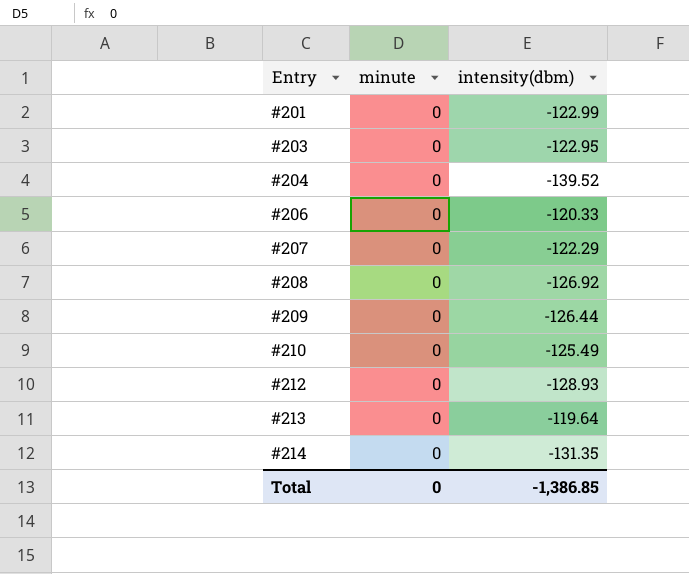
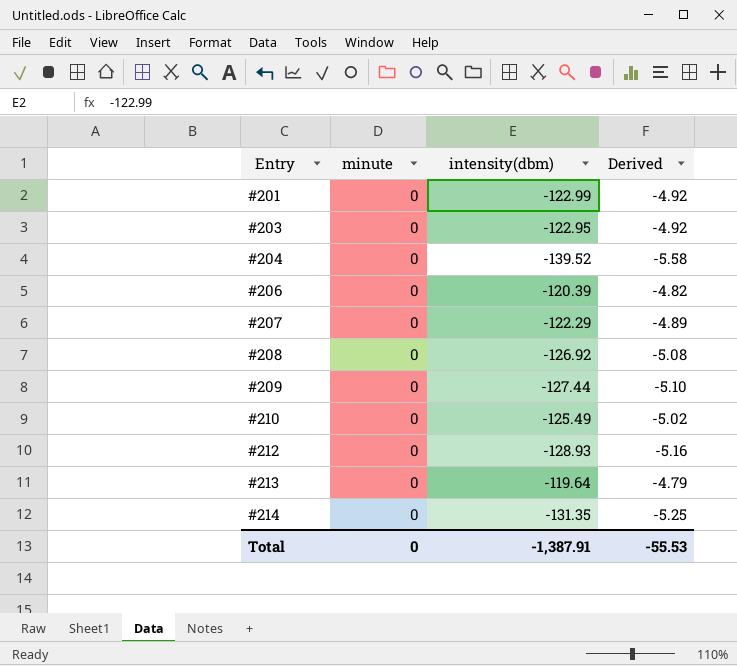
column Derived | formula: none -> [intensity(dbm)] * 0.04
#206 | intensity(dbm): -120.33 -> -120.39
#209 | intensity(dbm): -126.44 -> -127.44
Total | intensity(dbm): -1,386.85 -> -1,387.91

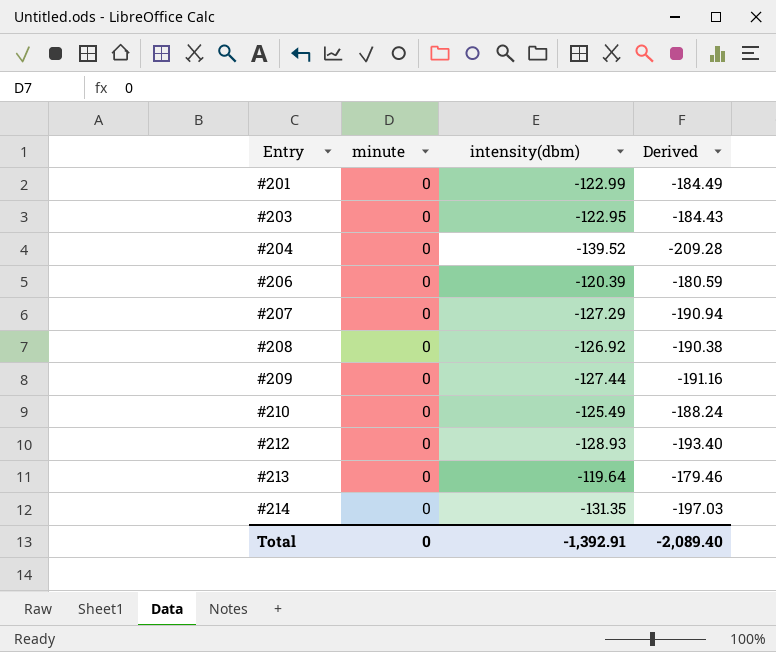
column Derived | formula: [intensity(dbm)] * 0.04 -> [intensity(dbm)] * 1.5
#207 | intensity(dbm): -122.29 -> -127.29
Total | intensity(dbm): -1,387.91 -> -1,392.91
Total | Derived: -55.53 -> -2,089.40

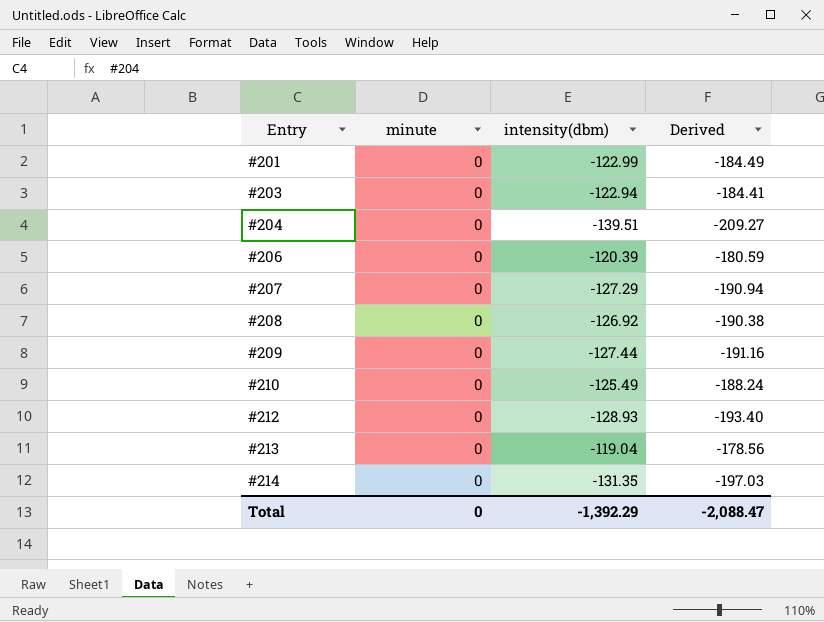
#203 | intensity(dbm): -122.95 -> -122.94
#203 | Derived: -184.43 -> -184.41
#204 | intensity(dbm): -139.52 -> -139.51
#204 | Derived: -209.28 -> -209.27
#213 | intensity(dbm): -119.64 -> -119.04
#213 | Derived: -179.46 -> -178.56
Total | intensity(dbm): -1,392.91 -> -1,392.29
Total | Derived: -2,089.40 -> -2,088.47

